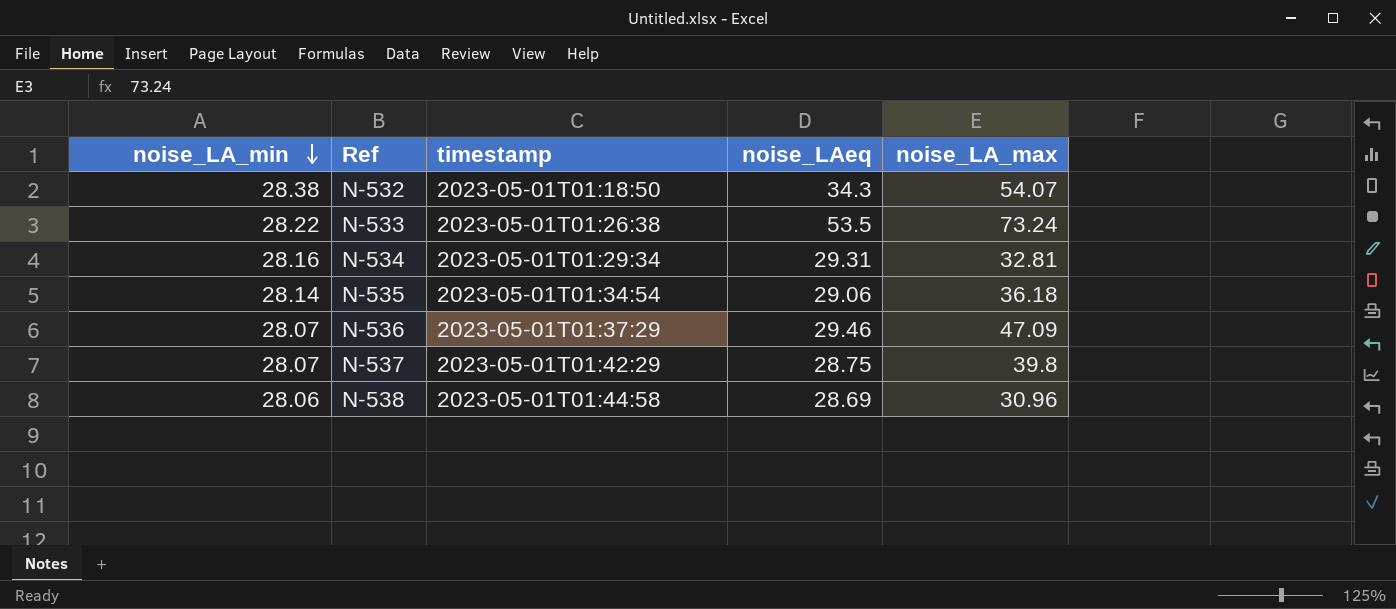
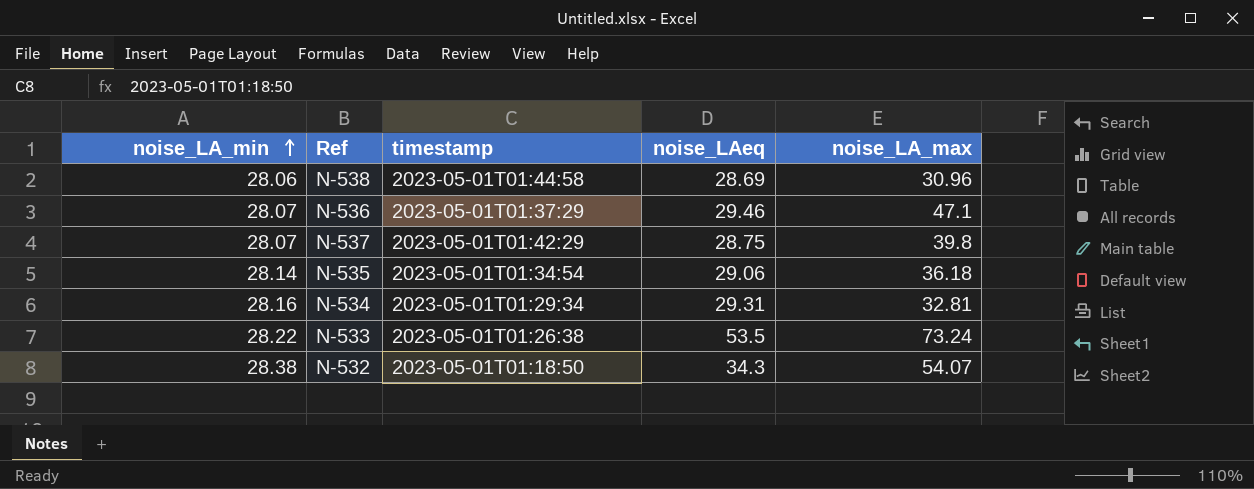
row order: noise_LA_min descending -> noise_LA_min ascending
N-536 | noise_LA_max: 47.09 -> 47.1

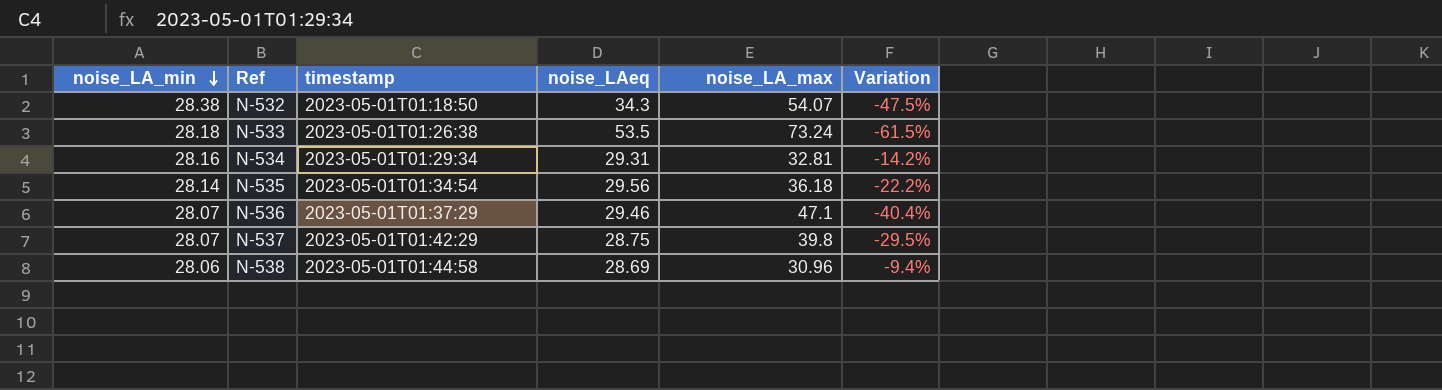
row order: noise_LA_min ascending -> noise_LA_min descending
column Variation | formula: none -> ([noise_LA_min] - [noise_LA_max]) / [noise_LA_max]
N-533 | noise_LA_min: 28.22 -> 28.18
N-535 | noise_LAeq: 29.06 -> 29.56

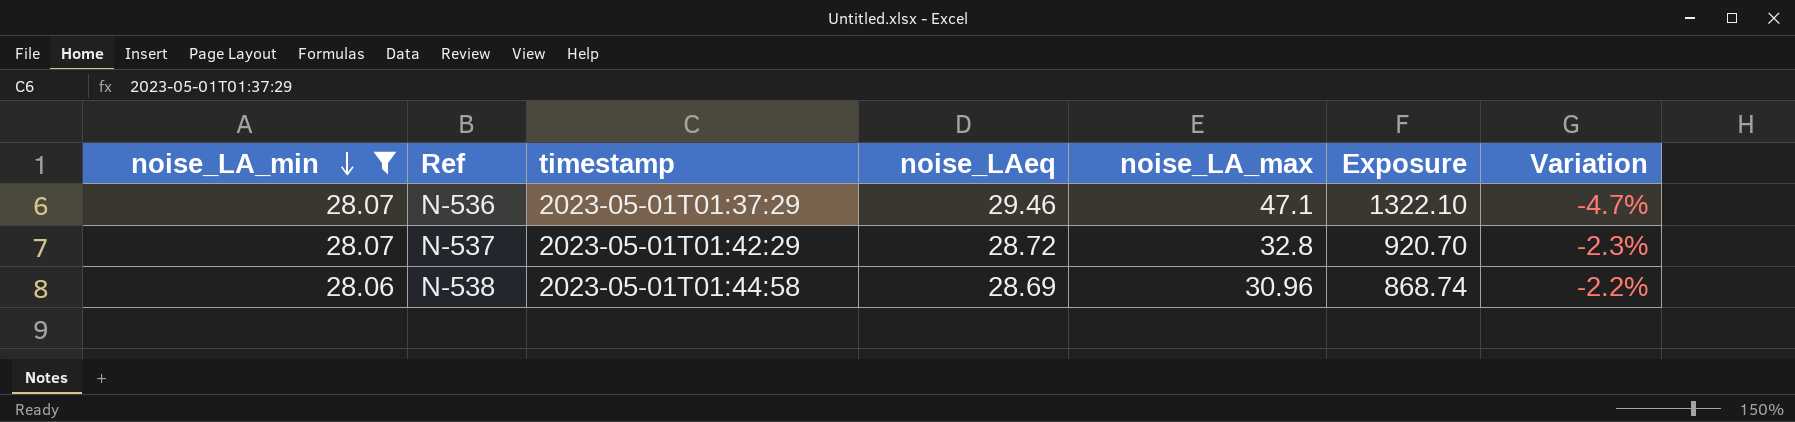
filter: none -> noise_LA_min <= 28.07
column Exposure | formula: none -> [noise_LA_min] * [noise_LA_max]
column Variation | formula: ([noise_LA_min] - [noise_LA_max]) / [noise_LA_max] -> ([noise_LA_min] - [noise_LAeq]) / [noise_LAeq]
N-537 | noise_LAeq: 28.75 -> 28.72
N-537 | noise_LA_max: 39.8 -> 32.8

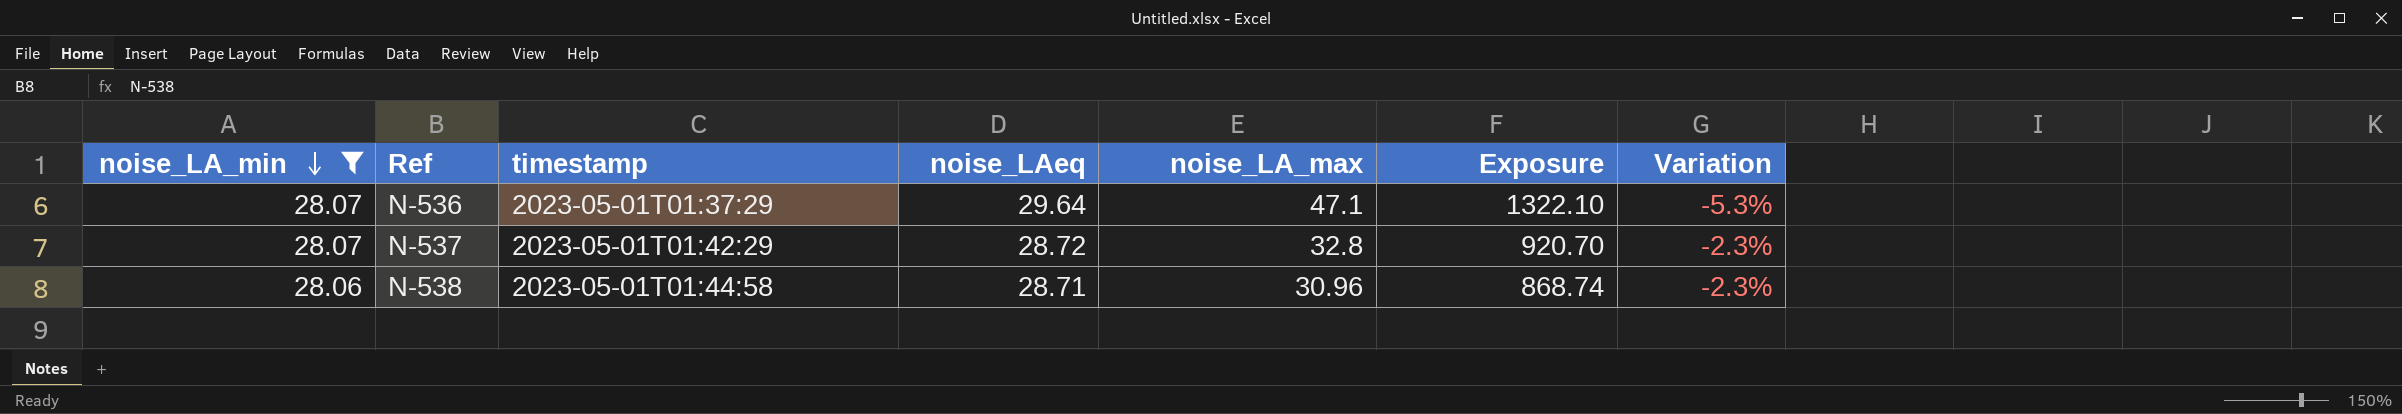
N-536 | noise_LAeq: 29.46 -> 29.64
N-536 | Variation: -4.7% -> -5.3%
N-538 | noise_LAeq: 28.69 -> 28.71
N-538 | Variation: -2.2% -> -2.3%

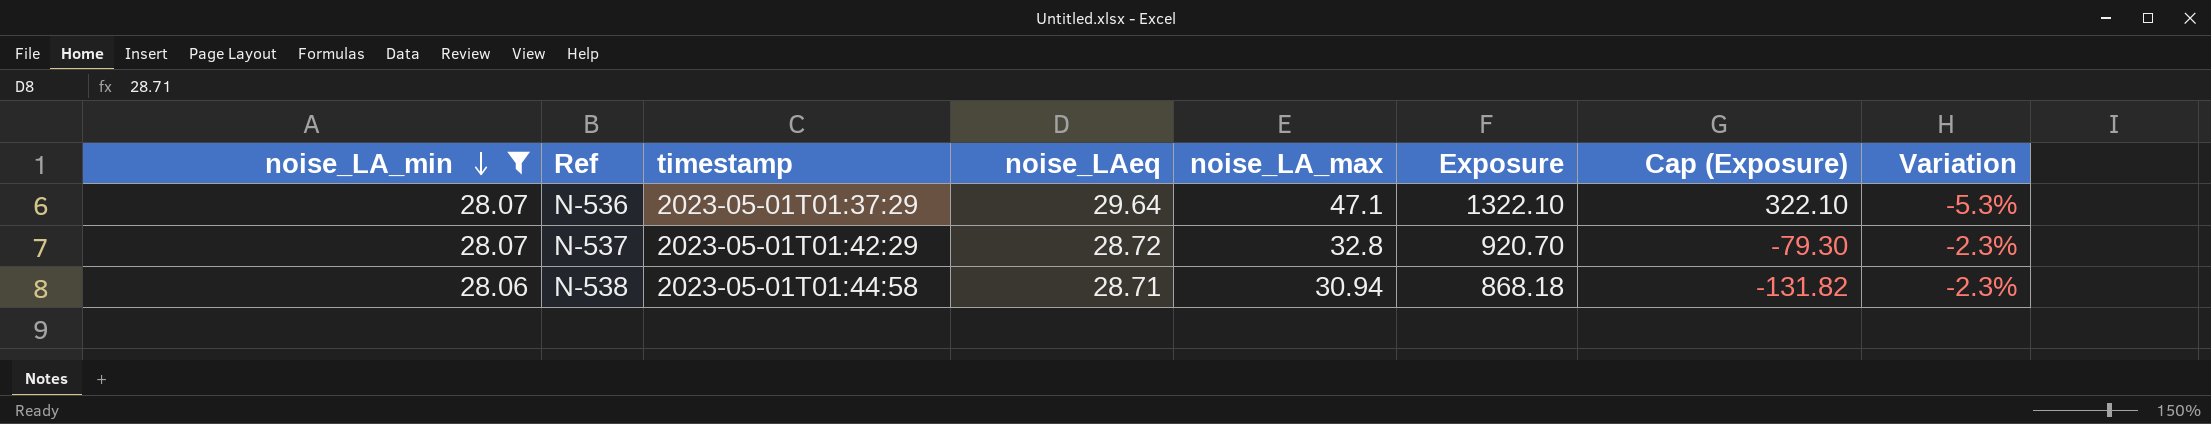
column Cap (Exposure) | formula: none -> [Exposure] - 1000
N-538 | noise_LA_max: 30.96 -> 30.94
N-538 | Exposure: 868.74 -> 868.18

